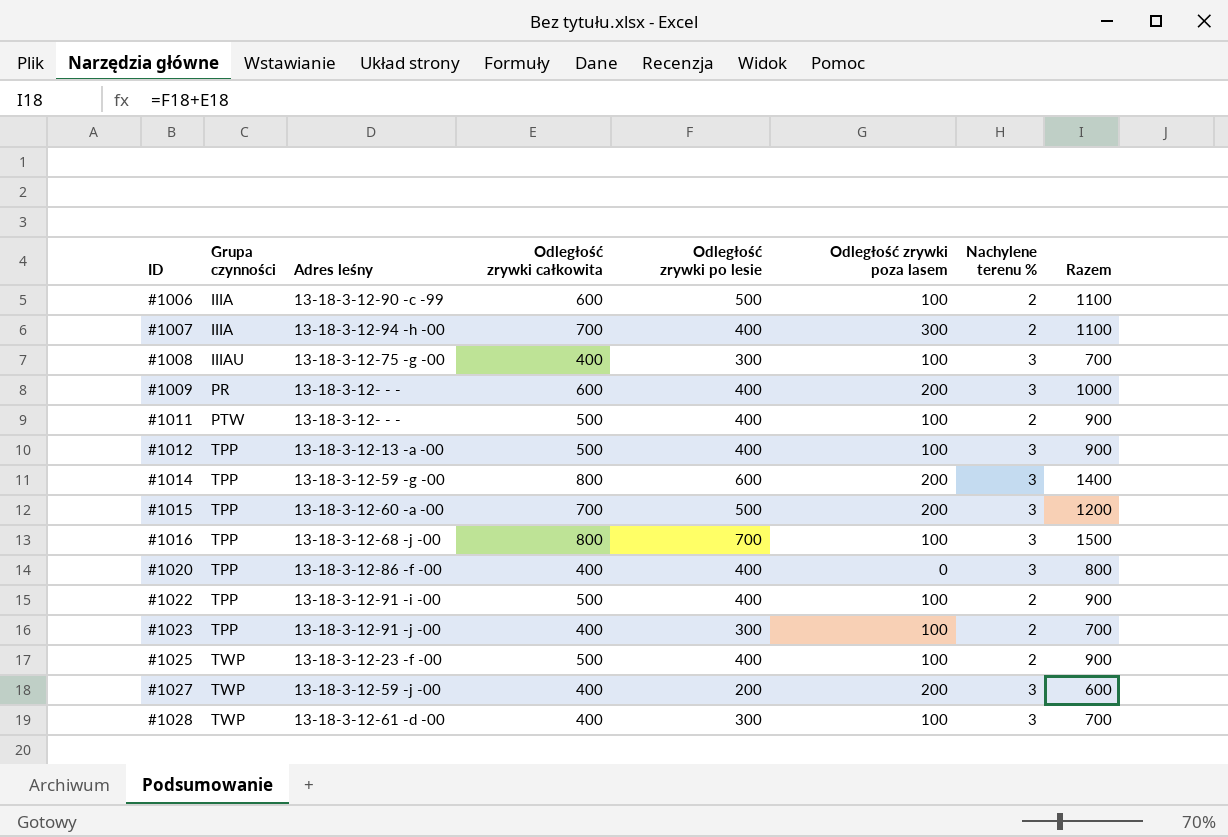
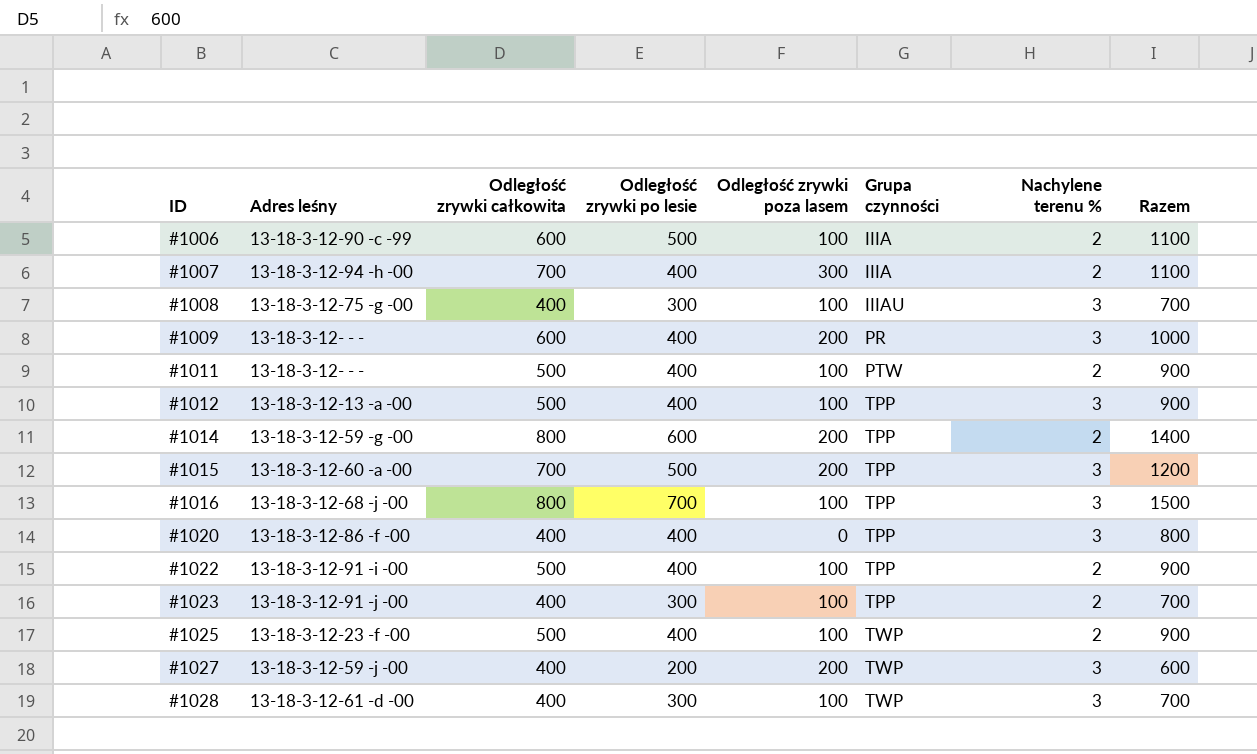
column Grupa czynności | position: 2 -> 6
#1014 | Nachylene terenu %: 3 -> 2

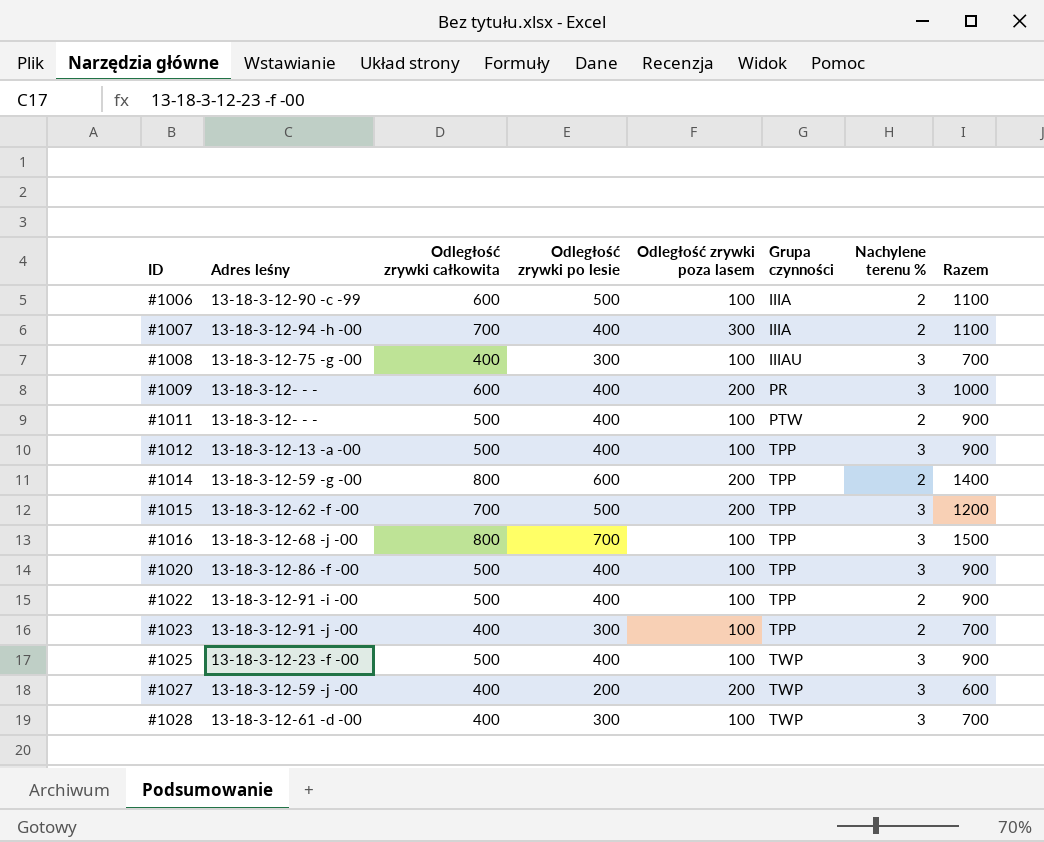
#1015 | Adres leśny: 13-18-3-12-60 -a -00 -> 13-18-3-12-62 -f -00
#1020 | Odległość zrywki całkowita: 400 -> 500
#1020 | Odległość zrywki poza lasem: 0 -> 100
#1020 | Razem: 800 -> 900
#1025 | Nachylene terenu %: 2 -> 3

